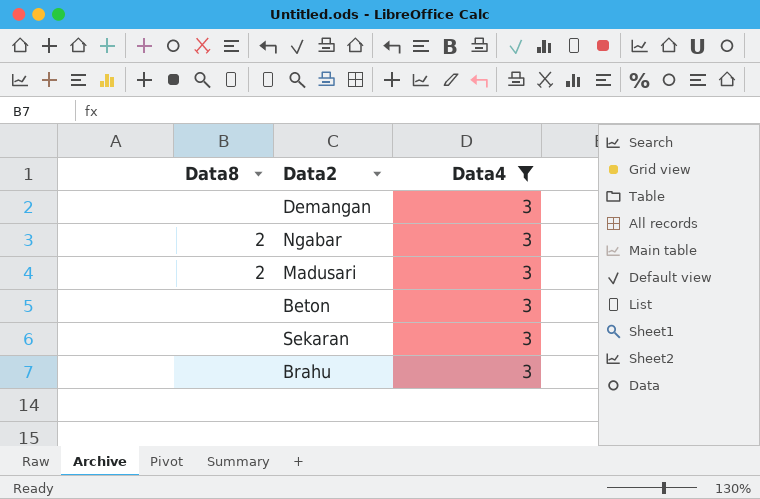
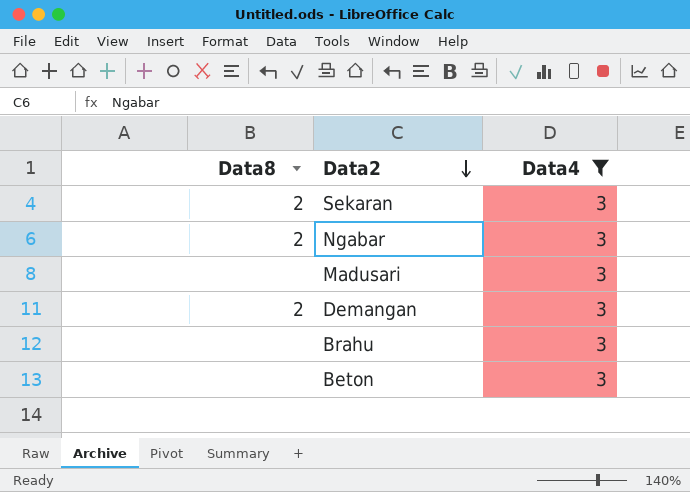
row order: none -> Data2 descending
Sekaran | Data8: none -> 2
Madusari | Data8: 2 -> none
Demangan | Data8: none -> 2

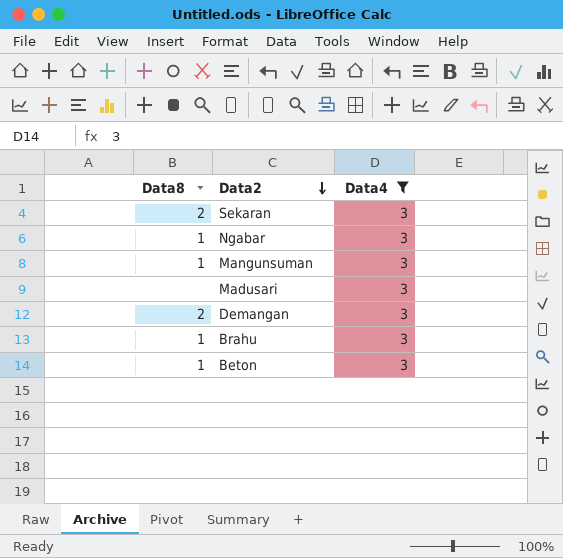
Ngabar | Data8: 2 -> 1
row Mangunsuman: none -> 1 | 3
Brahu | Data8: none -> 1
Beton | Data8: none -> 1

